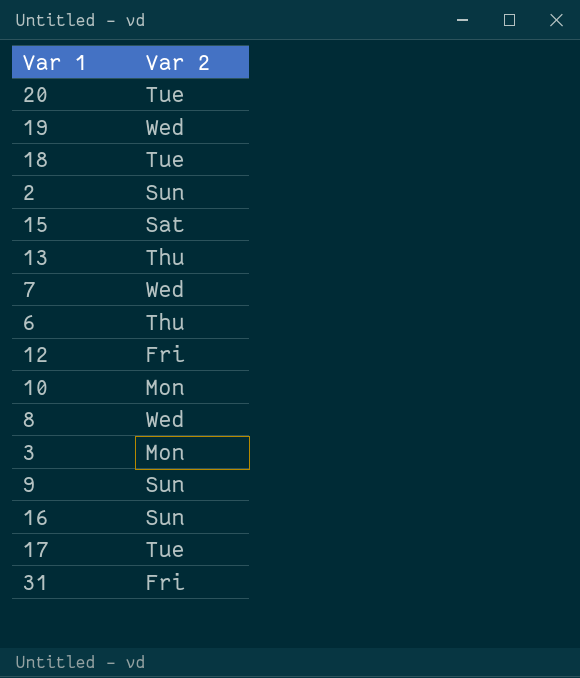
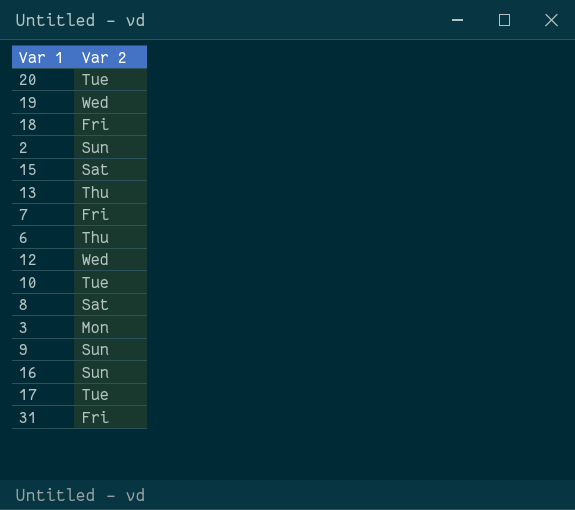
18 | Var 2: Tue -> Fri
7 | Var 2: Wed -> Fri
12 | Var 2: Fri -> Wed
10 | Var 2: Mon -> Tue
8 | Var 2: Wed -> Sat

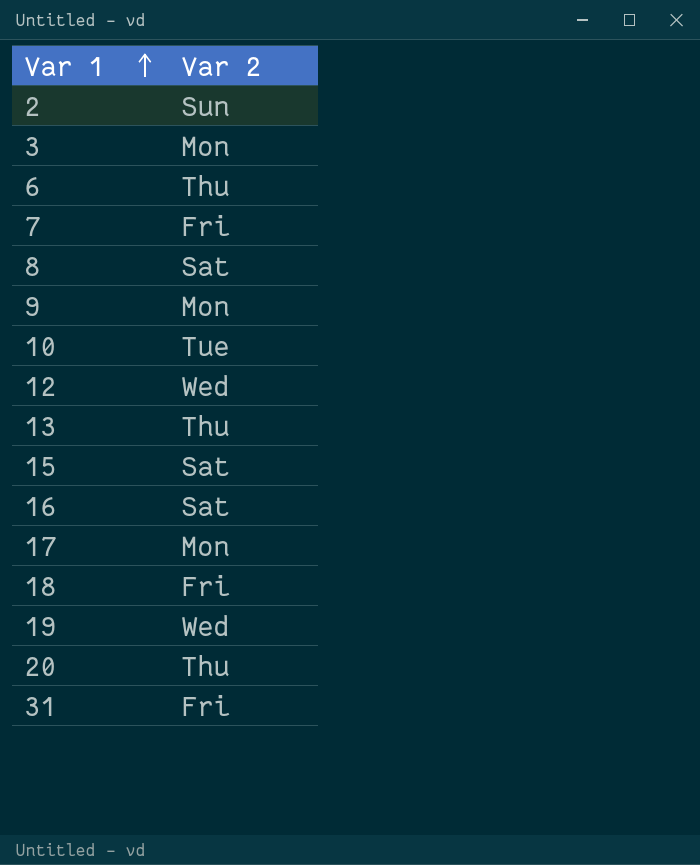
row order: none -> Var 1 ascending
9 | Var 2: Sun -> Mon
16 | Var 2: Sun -> Sat
17 | Var 2: Tue -> Mon
20 | Var 2: Tue -> Thu

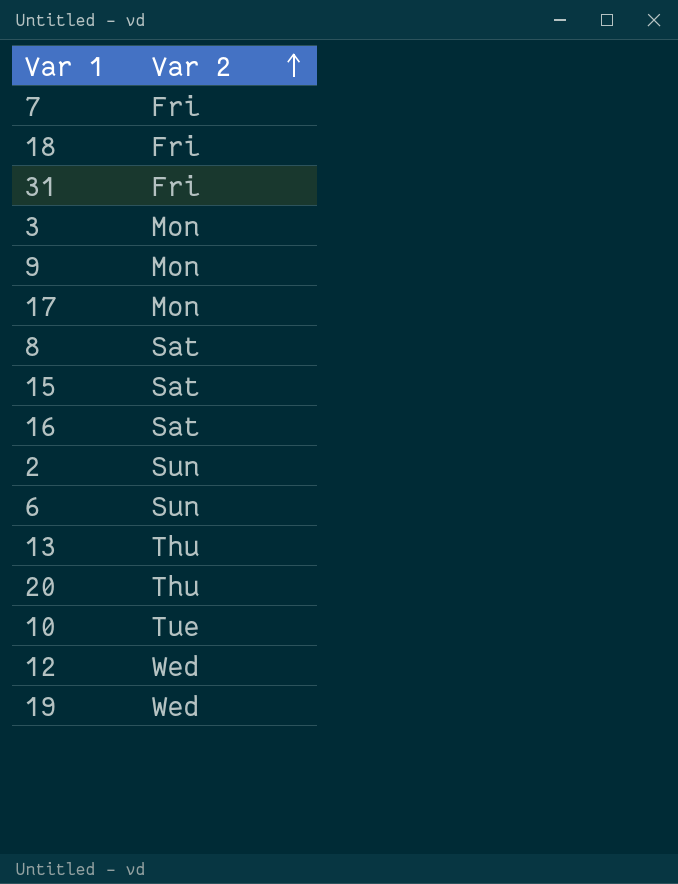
row order: Var 1 ascending -> Var 2 ascending
6 | Var 2: Thu -> Sun

